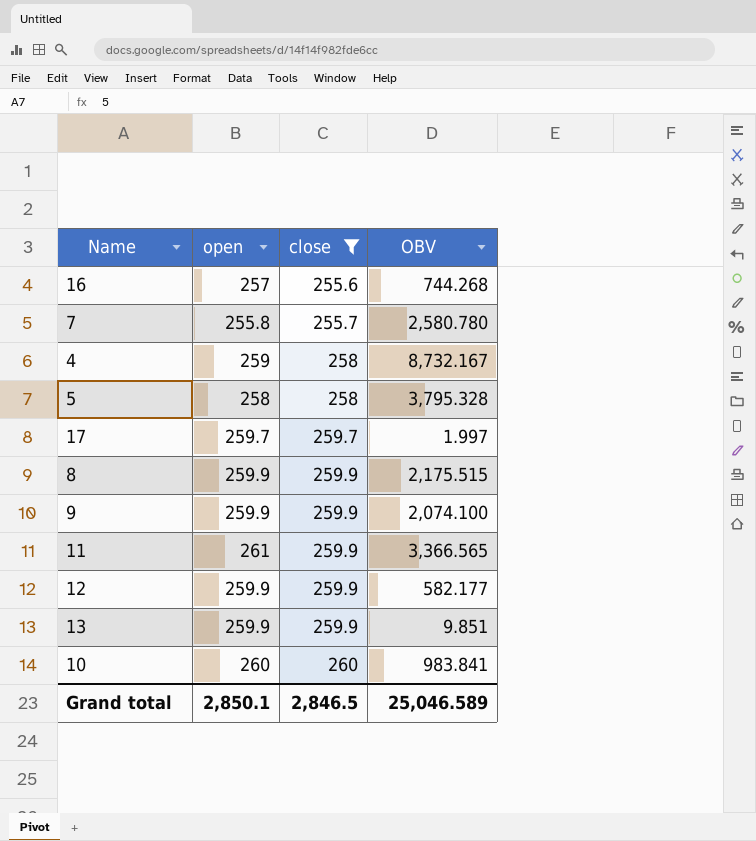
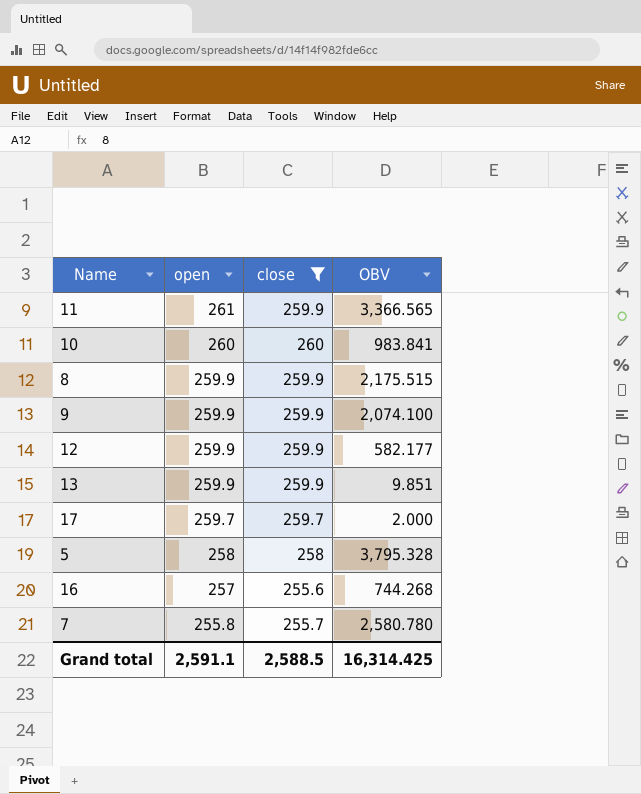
row order: close ascending -> open descending
row 4: 259 | 258 | 8,732.167 -> none
17 | OBV: 1.997 -> 2.000
Grand total | open: 2,850.1 -> 2,591.1
Grand total | close: 2,846.5 -> 2,588.5
Grand total | OBV: 25,046.589 -> 16,314.425

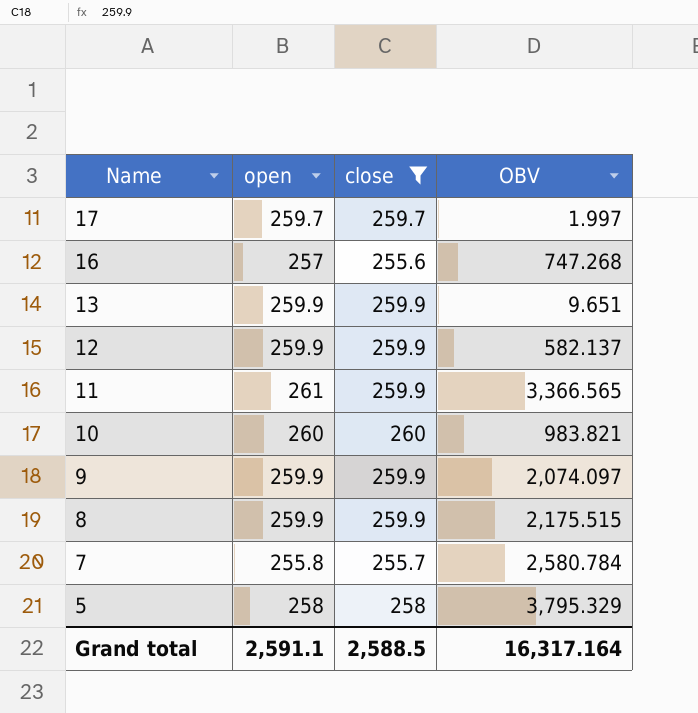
row order: open descending -> Name descending
17 | OBV: 2.000 -> 1.997
16 | OBV: 744.268 -> 747.268
13 | OBV: 9.851 -> 9.651
12 | OBV: 582.177 -> 582.137
10 | OBV: 983.841 -> 983.821
9 | OBV: 2,074.100 -> 2,074.097
7 | OBV: 2,580.780 -> 2,580.784
5 | OBV: 3,795.328 -> 3,795.329
Grand total | OBV: 16,314.425 -> 16,317.164

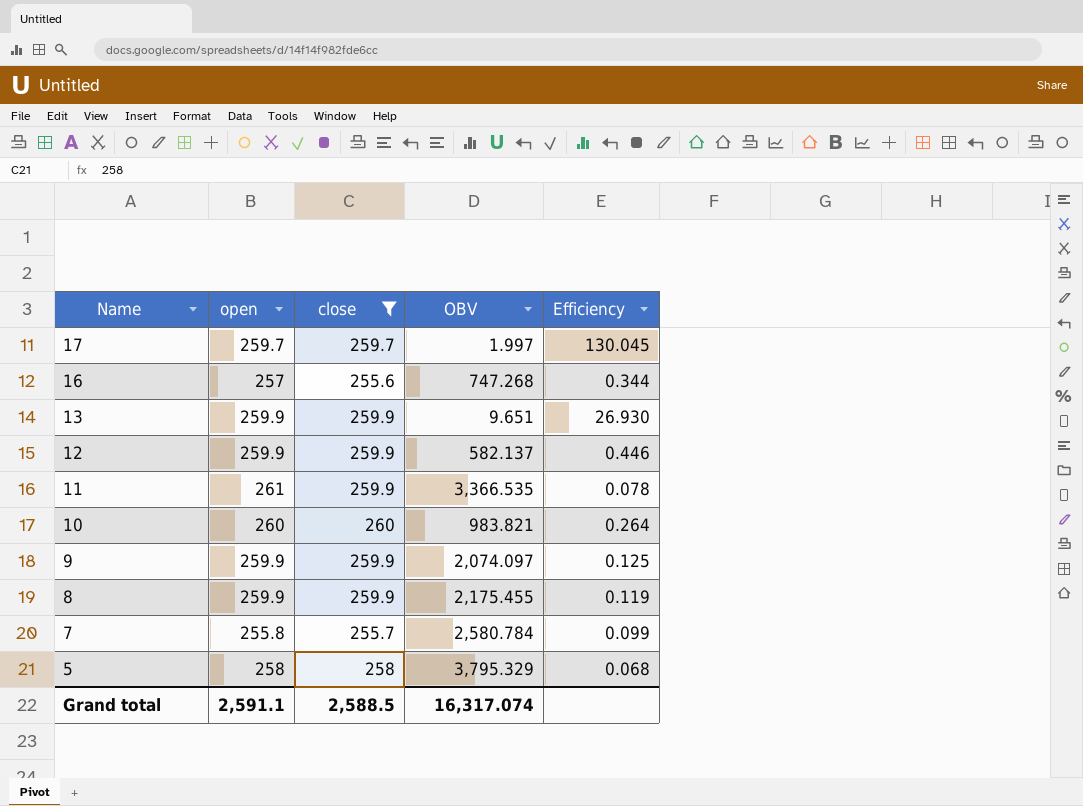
column Efficiency | formula: none -> [open] / [OBV]
11 | OBV: 3,366.565 -> 3,366.535
8 | OBV: 2,175.515 -> 2,175.455
Grand total | OBV: 16,317.164 -> 16,317.074

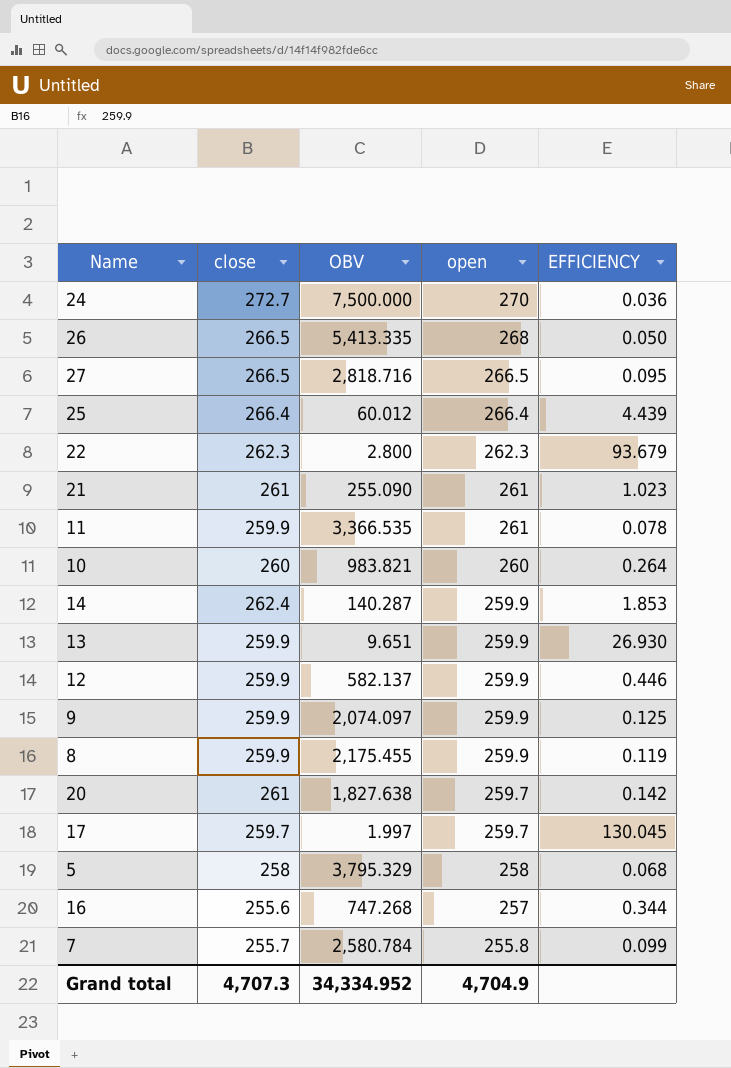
filter: close <= 260 -> none
row order: Name descending -> open descending
column open | position: 2 -> 4
column name: Efficiency -> EFFICIENCY
Grand total | close: 2,588.5 -> 4,707.3
Grand total | OBV: 16,317.074 -> 34,334.952
Grand total | open: 2,591.1 -> 4,704.9

